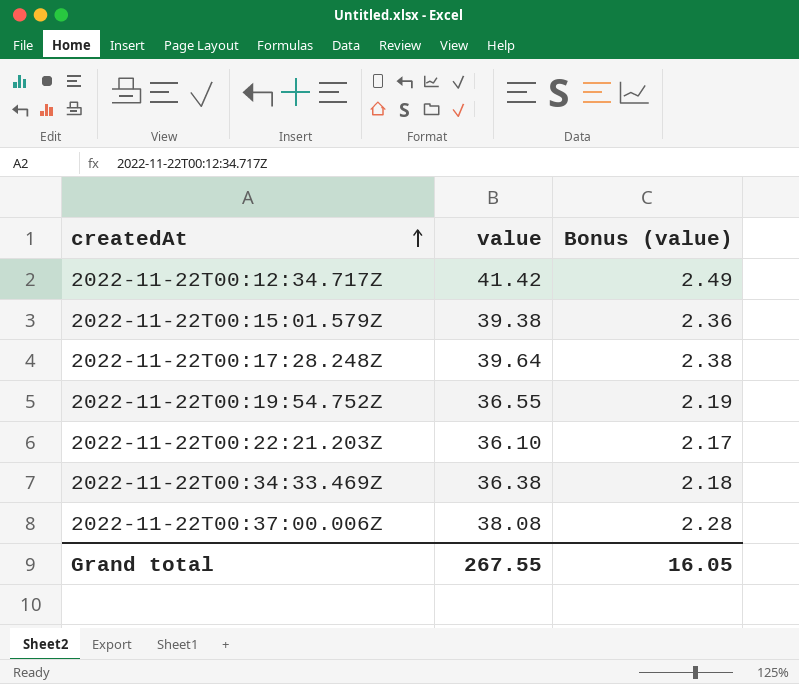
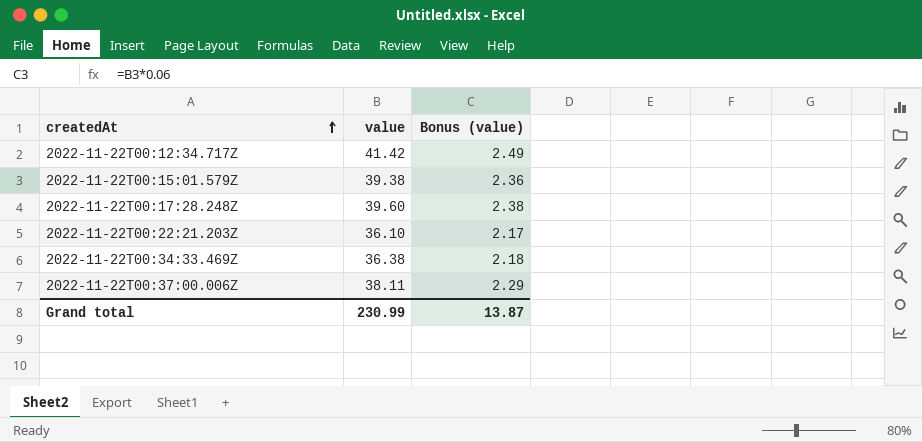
row 2022-11-22T00:19:54.752Z: 36.55 | 2.19 -> none
2022-11-22T00:17:28.248Z | value: 39.64 -> 39.60
2022-11-22T00:37:00.006Z | value: 38.08 -> 38.11
2022-11-22T00:37:00.006Z | Bonus (value): 2.28 -> 2.29
Grand total | value: 267.55 -> 230.99
Grand total | Bonus (value): 16.05 -> 13.87

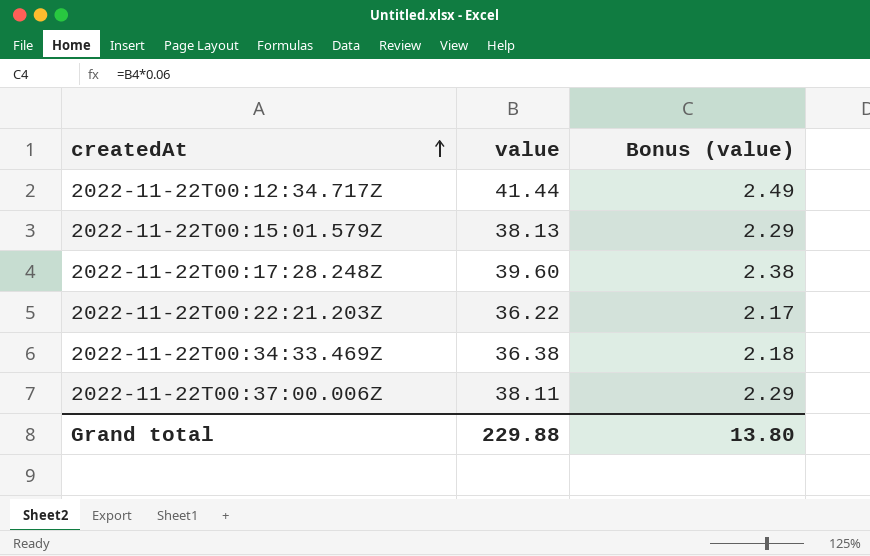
2022-11-22T00:12:34.717Z | value: 41.42 -> 41.44
2022-11-22T00:15:01.579Z | value: 39.38 -> 38.13
2022-11-22T00:15:01.579Z | Bonus (value): 2.36 -> 2.29
2022-11-22T00:22:21.203Z | value: 36.10 -> 36.22
Grand total | value: 230.99 -> 229.88
Grand total | Bonus (value): 13.87 -> 13.80

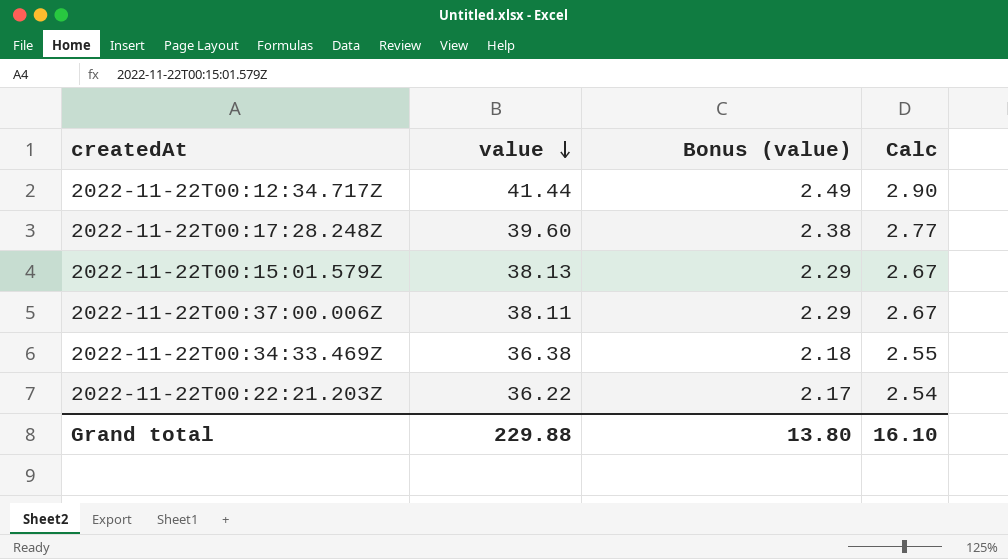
row order: createdAt ascending -> value descending
column Calc | formula: none -> [value] * 0.07

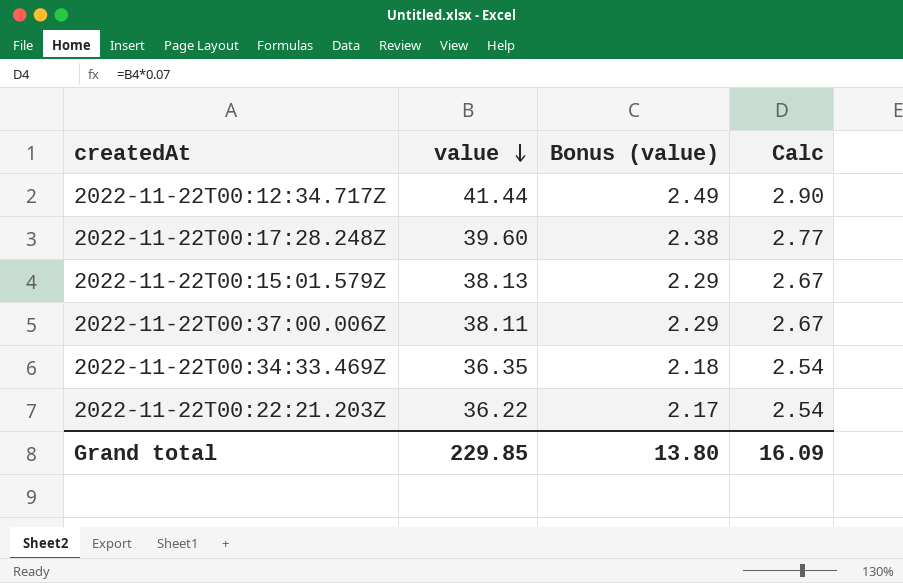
2022-11-22T00:34:33.469Z | value: 36.38 -> 36.35
2022-11-22T00:34:33.469Z | Calc: 2.55 -> 2.54
Grand total | value: 229.88 -> 229.85
Grand total | Calc: 16.10 -> 16.09

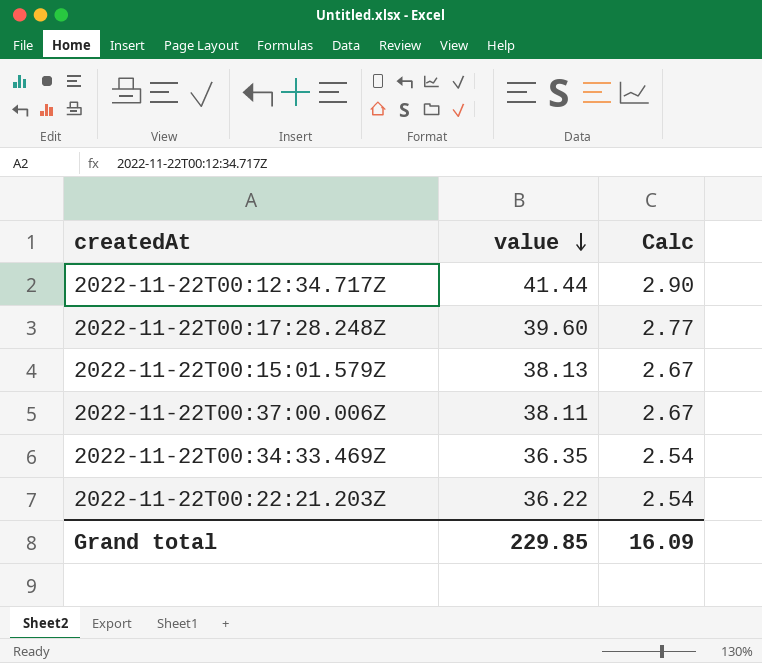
column Bonus (value) | formula: [value] * 0.06 -> none

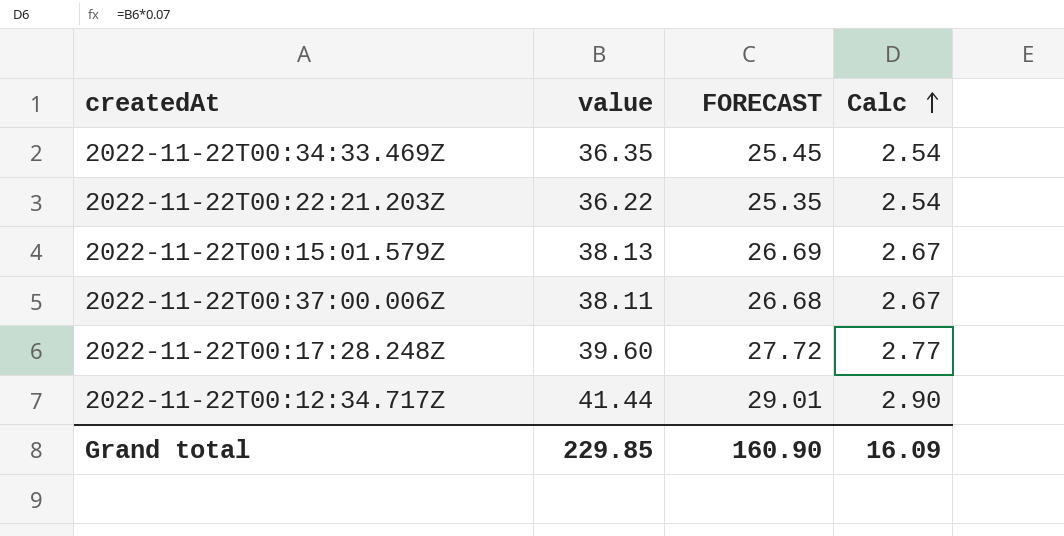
row order: value descending -> Calc ascending
column FORECAST | formula: none -> [value] * 0.7

